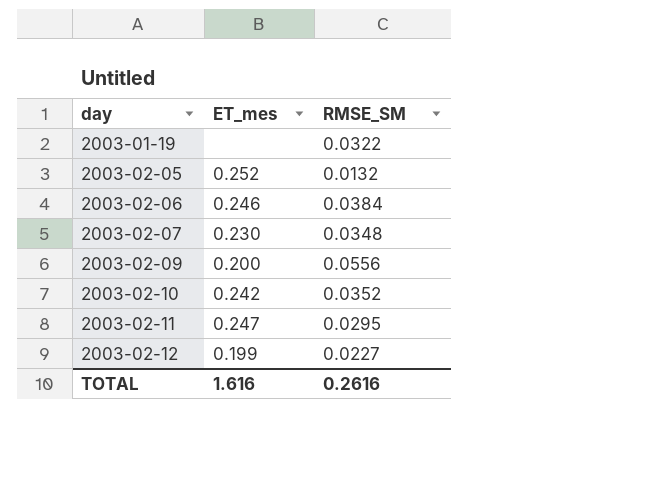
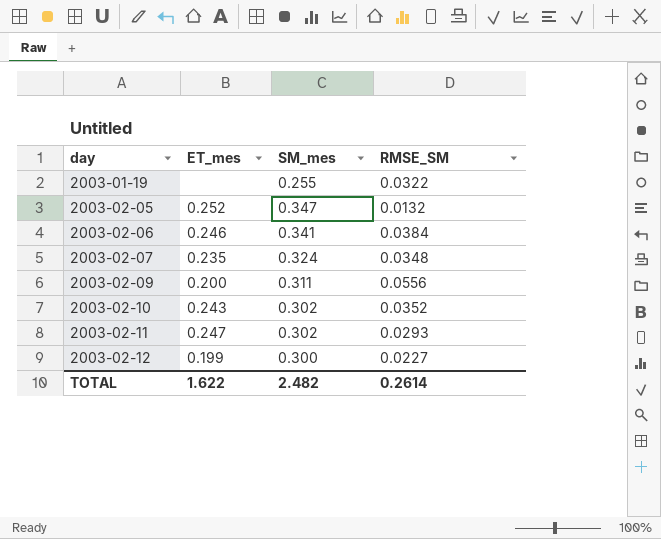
column SM_mes | position: none -> 3
2003-02-07 | ET_mes: 0.230 -> 0.235
2003-02-10 | ET_mes: 0.242 -> 0.243
2003-02-11 | RMSE_SM: 0.0295 -> 0.0293
TOTAL | ET_mes: 1.616 -> 1.622
TOTAL | RMSE_SM: 0.2616 -> 0.2614

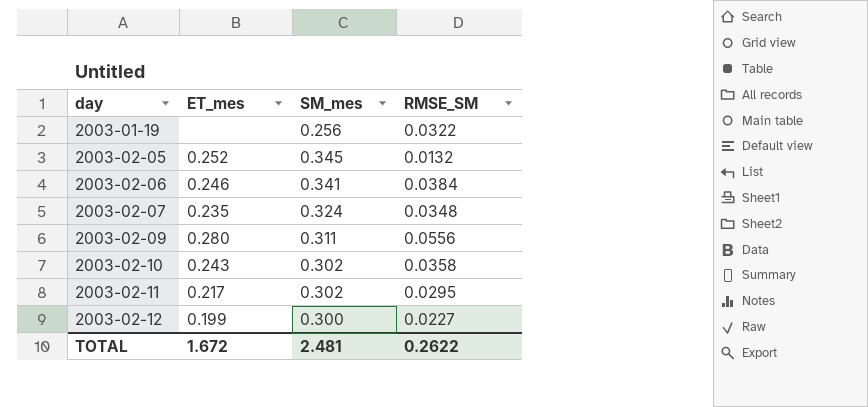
2003-01-19 | SM_mes: 0.255 -> 0.256
2003-02-05 | SM_mes: 0.347 -> 0.345
2003-02-09 | ET_mes: 0.200 -> 0.280
2003-02-10 | RMSE_SM: 0.0352 -> 0.0358
2003-02-11 | ET_mes: 0.247 -> 0.217
2003-02-11 | RMSE_SM: 0.0293 -> 0.0295
TOTAL | ET_mes: 1.622 -> 1.672
TOTAL | SM_mes: 2.482 -> 2.481
TOTAL | RMSE_SM: 0.2614 -> 0.2622

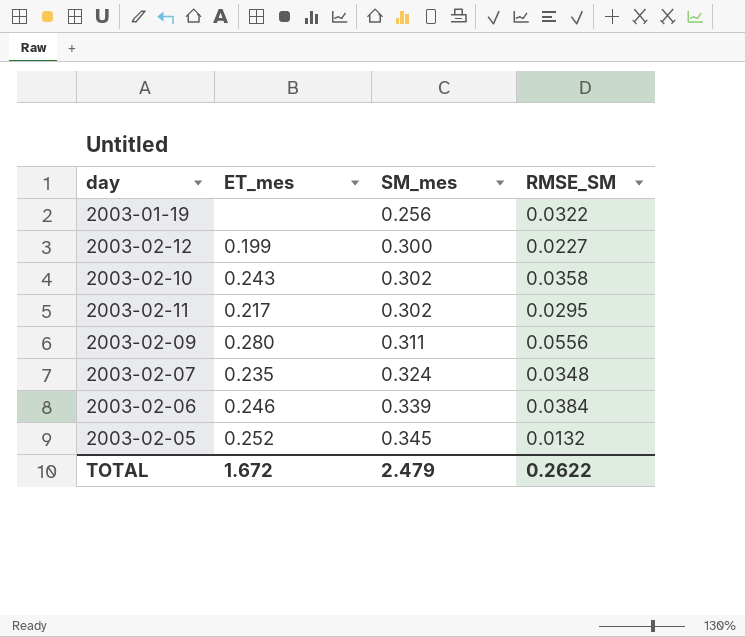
row order: day ascending -> SM_mes ascending
2003-02-06 | SM_mes: 0.341 -> 0.339
TOTAL | SM_mes: 2.481 -> 2.479

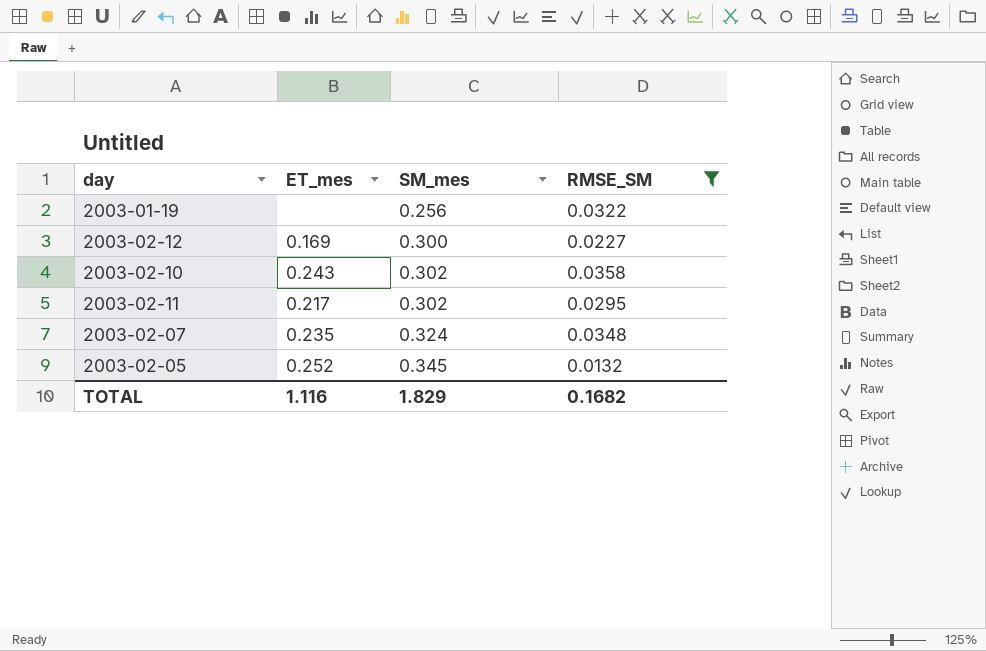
filter: none -> RMSE_SM <= 0.0358
2003-02-12 | ET_mes: 0.199 -> 0.169
TOTAL | ET_mes: 1.672 -> 1.116
TOTAL | SM_mes: 2.479 -> 1.829
TOTAL | RMSE_SM: 0.2622 -> 0.1682

